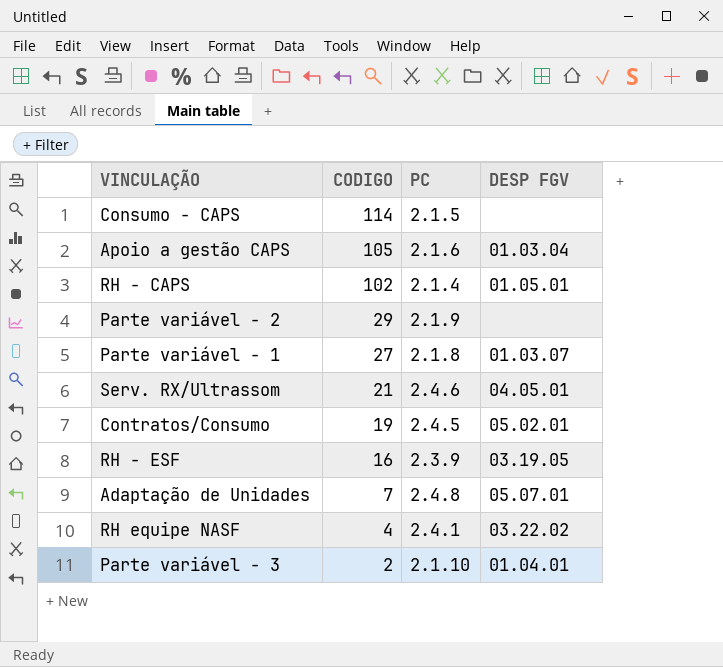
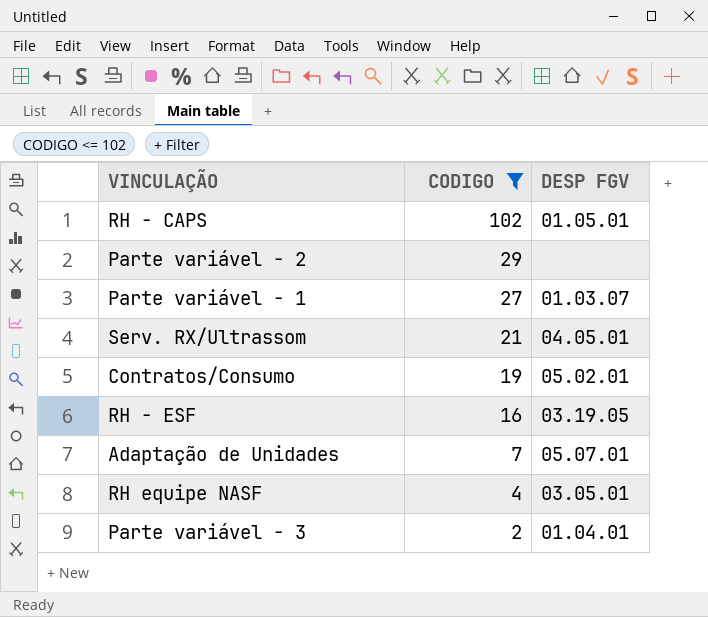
filter: none -> CODIGO <= 102
column PC | position: 3 -> none
RH equipe NASF | DESP FGV: 03.22.02 -> 03.05.01

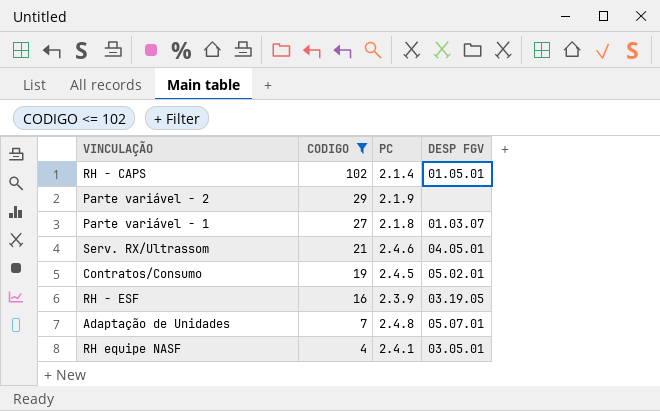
column PC | position: none -> 3
row Parte variável - 3: 2 | 01.04.01 -> none

